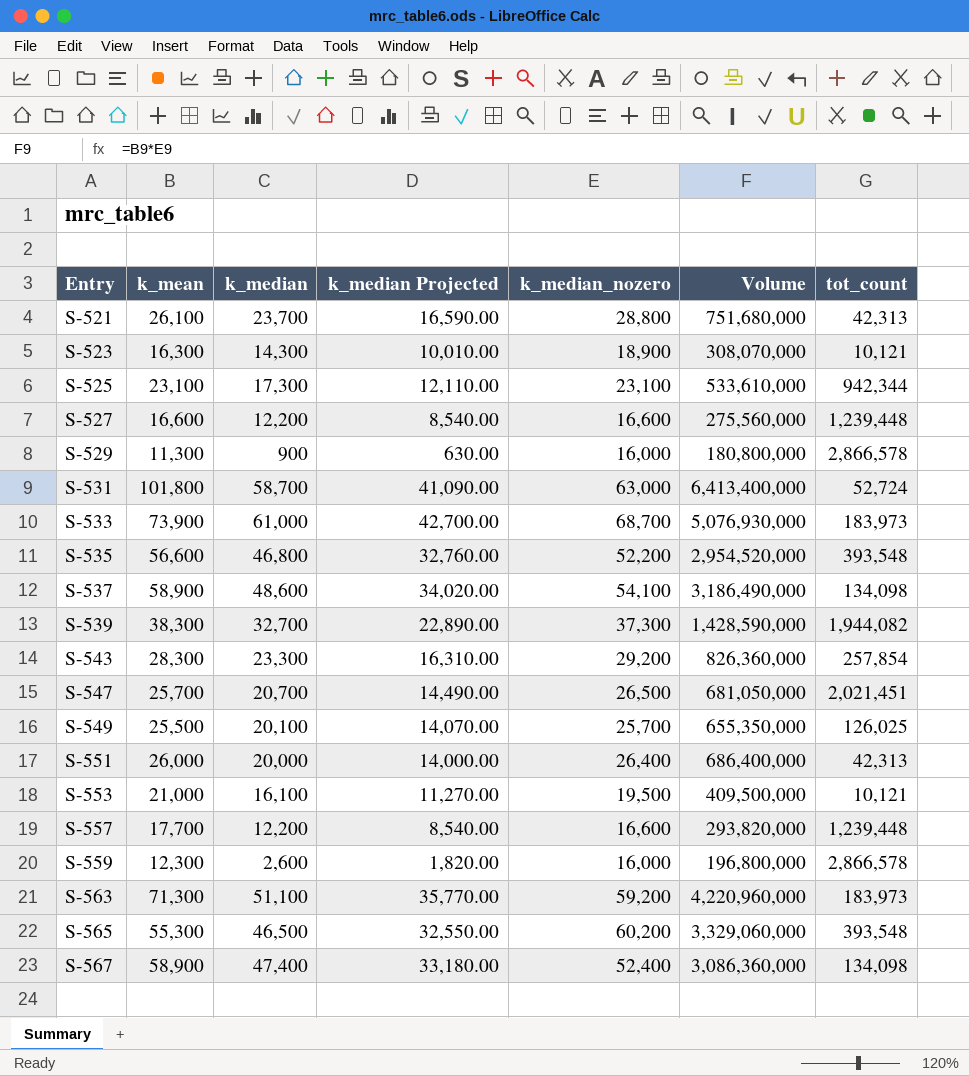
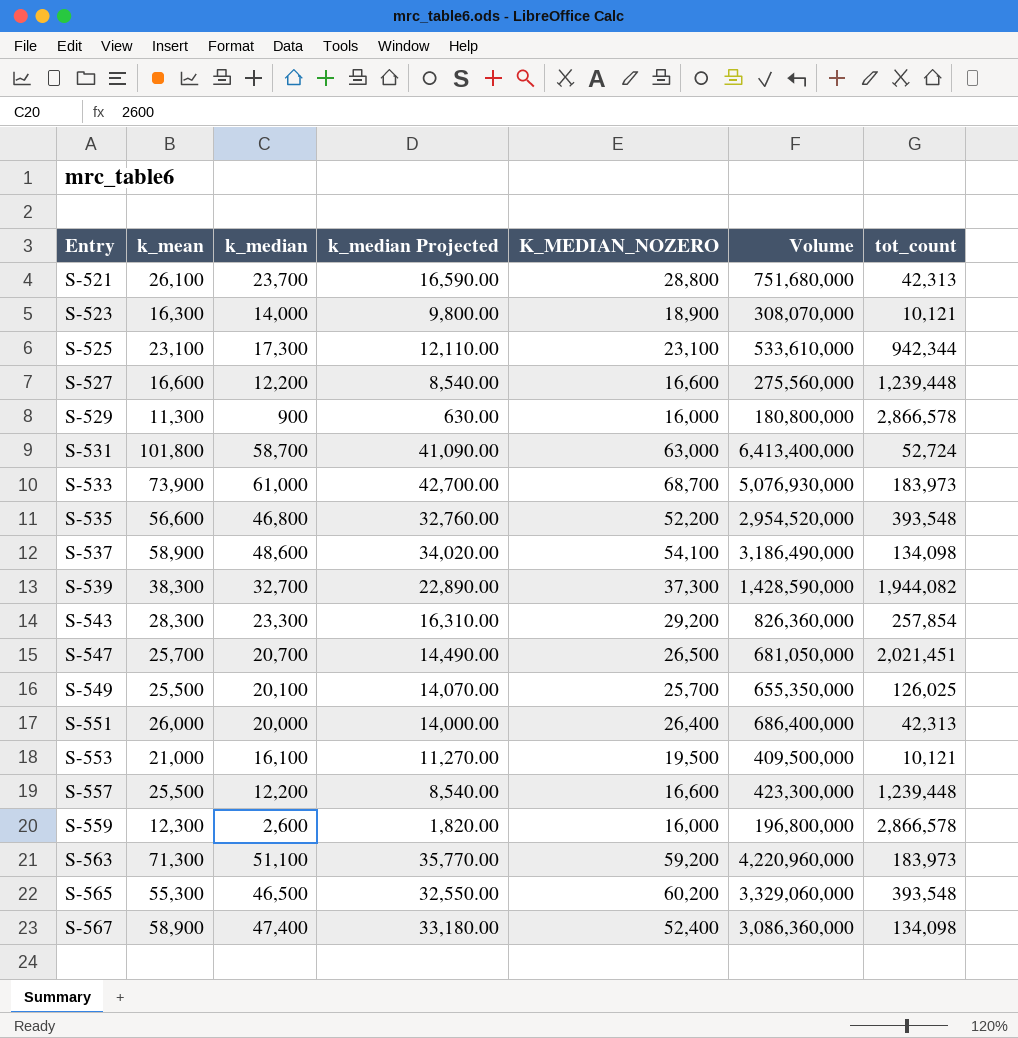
column name: k_median_nozero -> K_MEDIAN_NOZERO
S-523 | k_median: 14,300 -> 14,000
S-523 | k_median Projected: 10,010.00 -> 9,800.00
S-557 | k_mean: 17,700 -> 25,500
S-557 | Volume: 293,820,000 -> 423,300,000

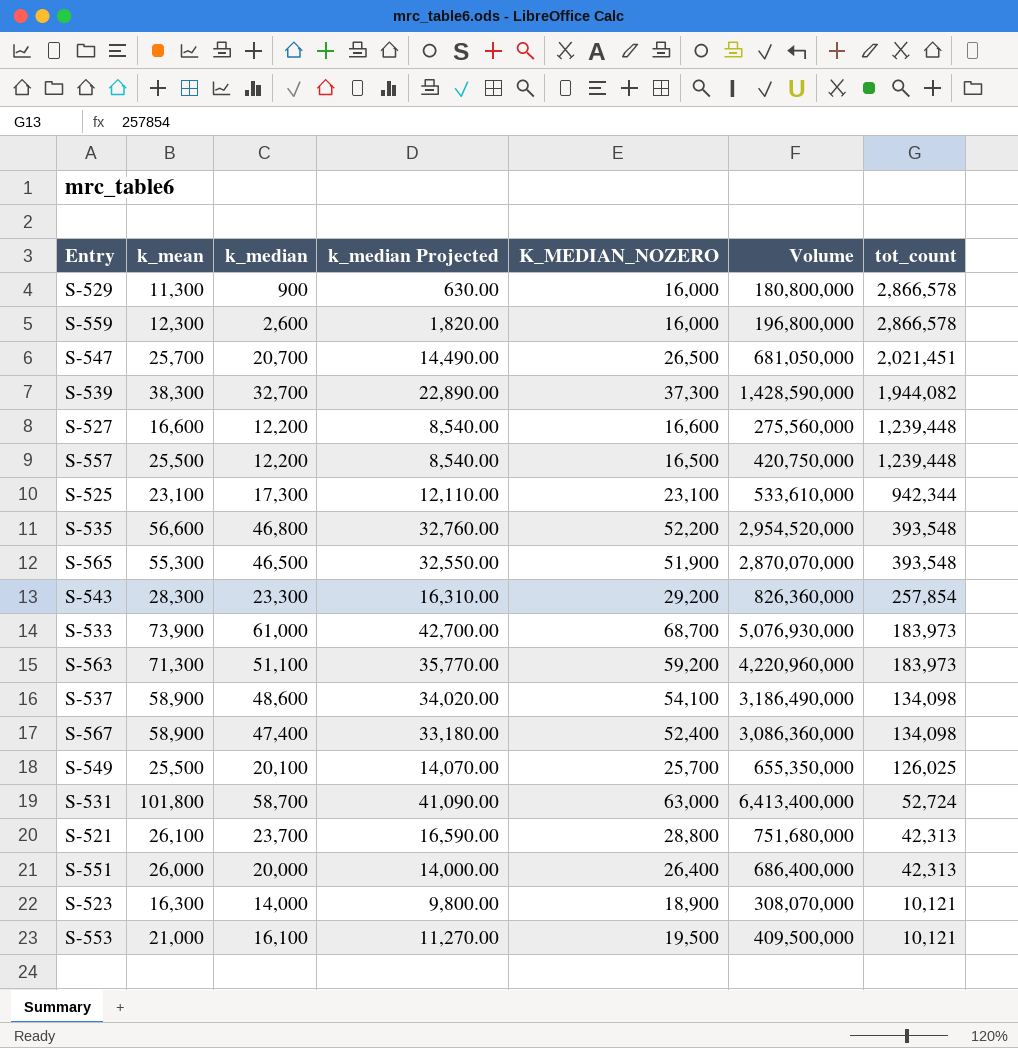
row order: Entry ascending -> tot_count descending
S-557 | K_MEDIAN_NOZERO: 16,600 -> 16,500
S-557 | Volume: 423,300,000 -> 420,750,000
S-565 | K_MEDIAN_NOZERO: 60,200 -> 51,900
S-565 | Volume: 3,329,060,000 -> 2,870,070,000

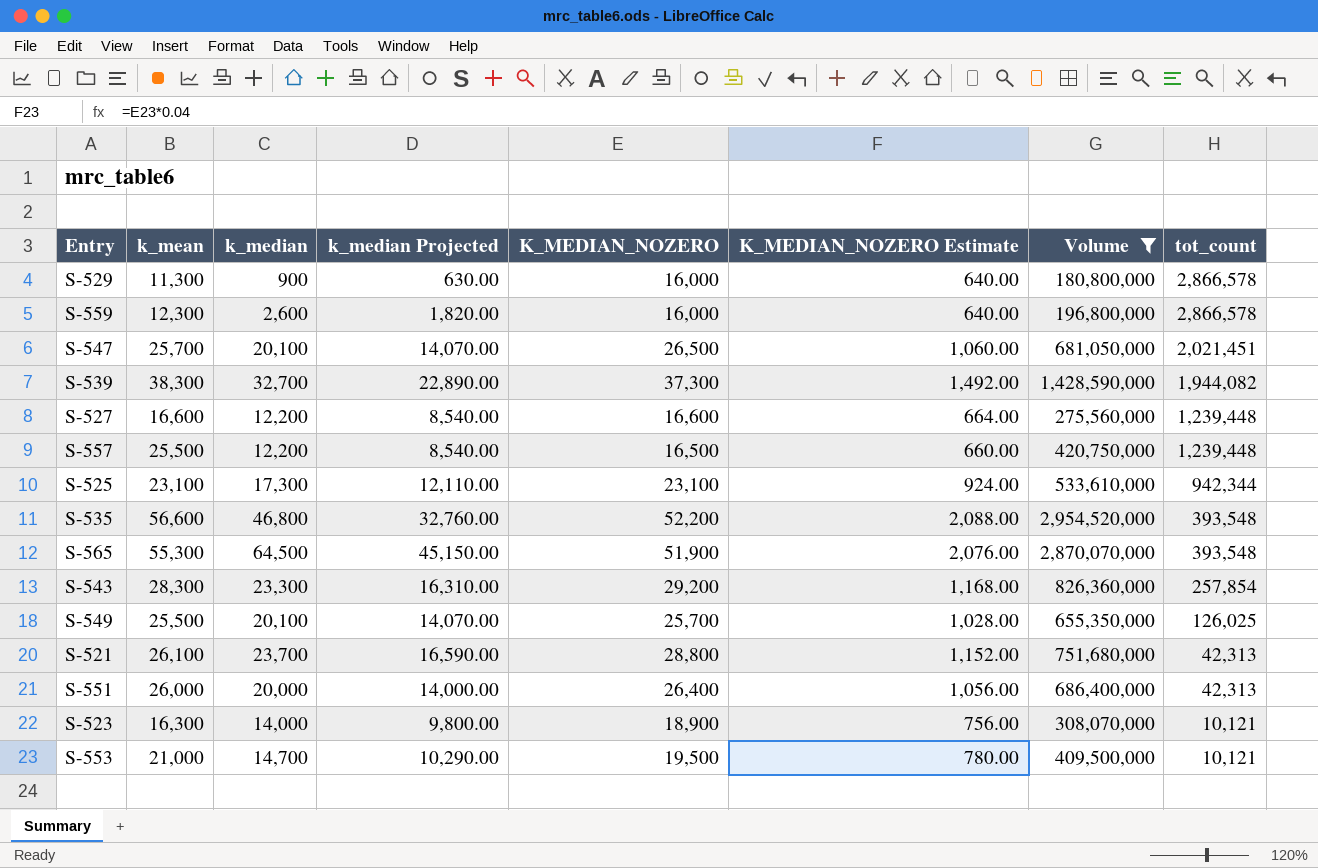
filter: none -> Volume <= 2,954,520,000
column K_MEDIAN_NOZERO Estimate | formula: none -> [K_MEDIAN_NOZERO] * 0.04
S-547 | k_median: 20,700 -> 20,100
S-547 | k_median Projected: 14,490.00 -> 14,070.00
S-565 | k_median: 46,500 -> 64,500
S-565 | k_median Projected: 32,550.00 -> 45,150.00
S-553 | k_median: 16,100 -> 14,700
S-553 | k_median Projected: 11,270.00 -> 10,290.00

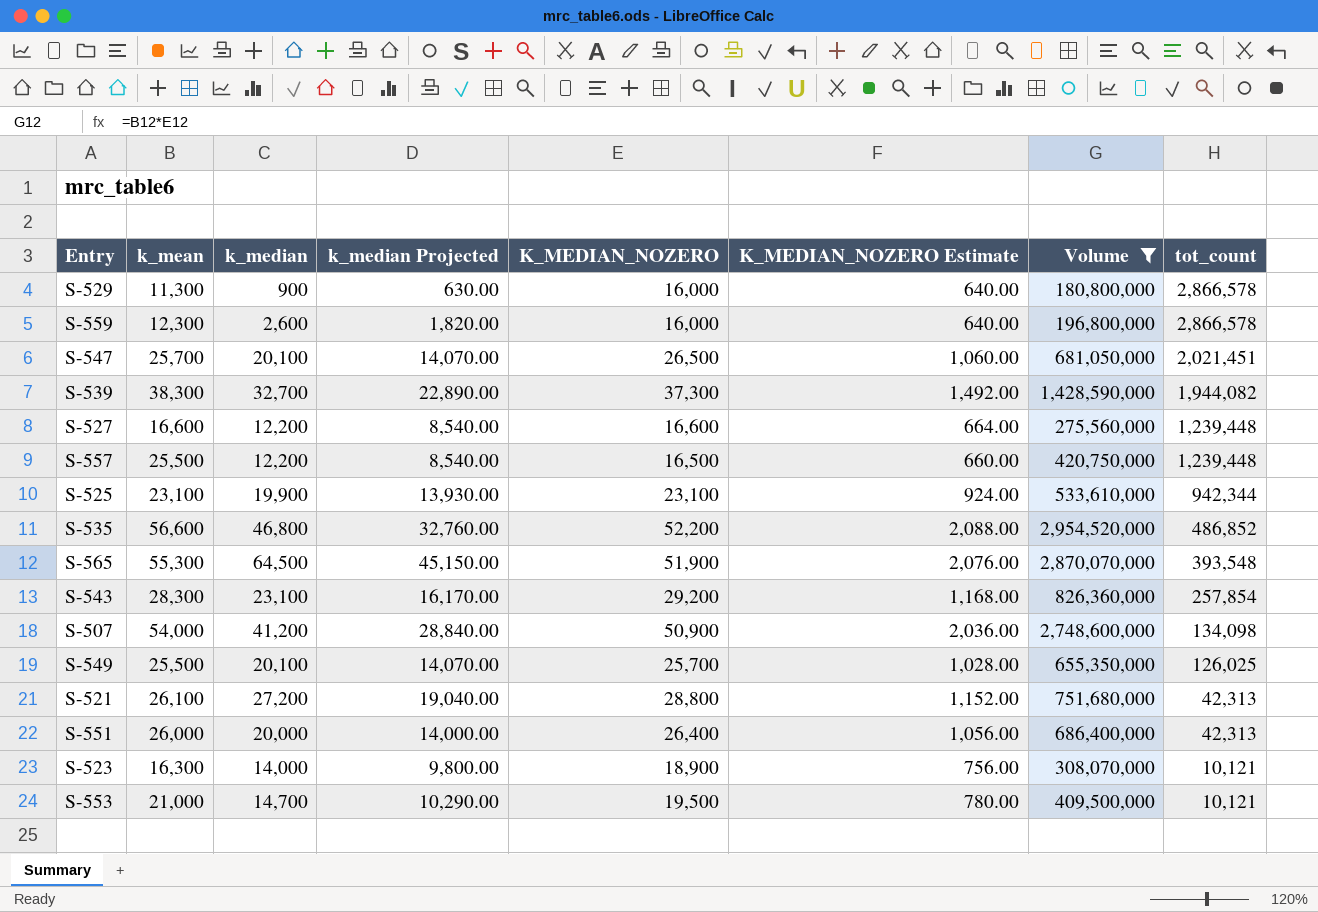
S-525 | k_median: 17,300 -> 19,900
S-525 | k_median Projected: 12,110.00 -> 13,930.00
S-535 | tot_count: 393,548 -> 486,852
S-543 | k_median: 23,300 -> 23,100
S-543 | k_median Projected: 16,310.00 -> 16,170.00
row S-507: none -> 54,000 | 41,200 | 28,840.00 | 50,900 | 2,036.00 | 2,748,600,000 | 134,098
S-521 | k_median: 23,700 -> 27,200
S-521 | k_median Projected: 16,590.00 -> 19,040.00

